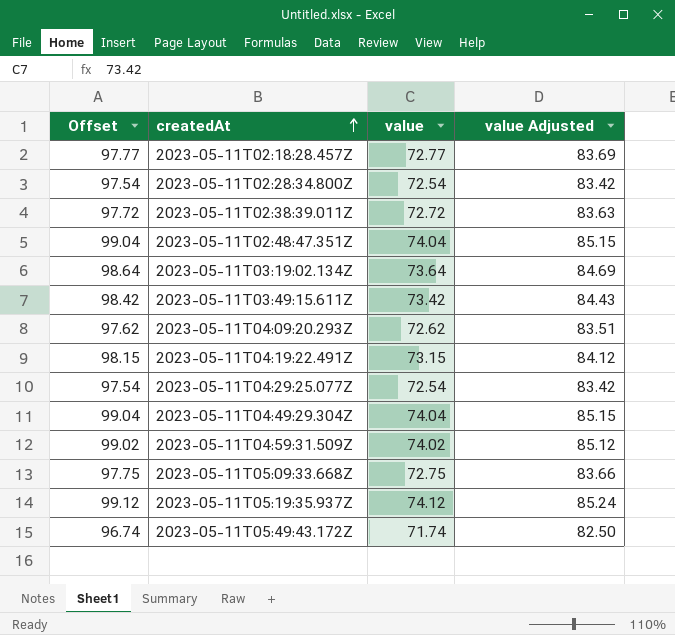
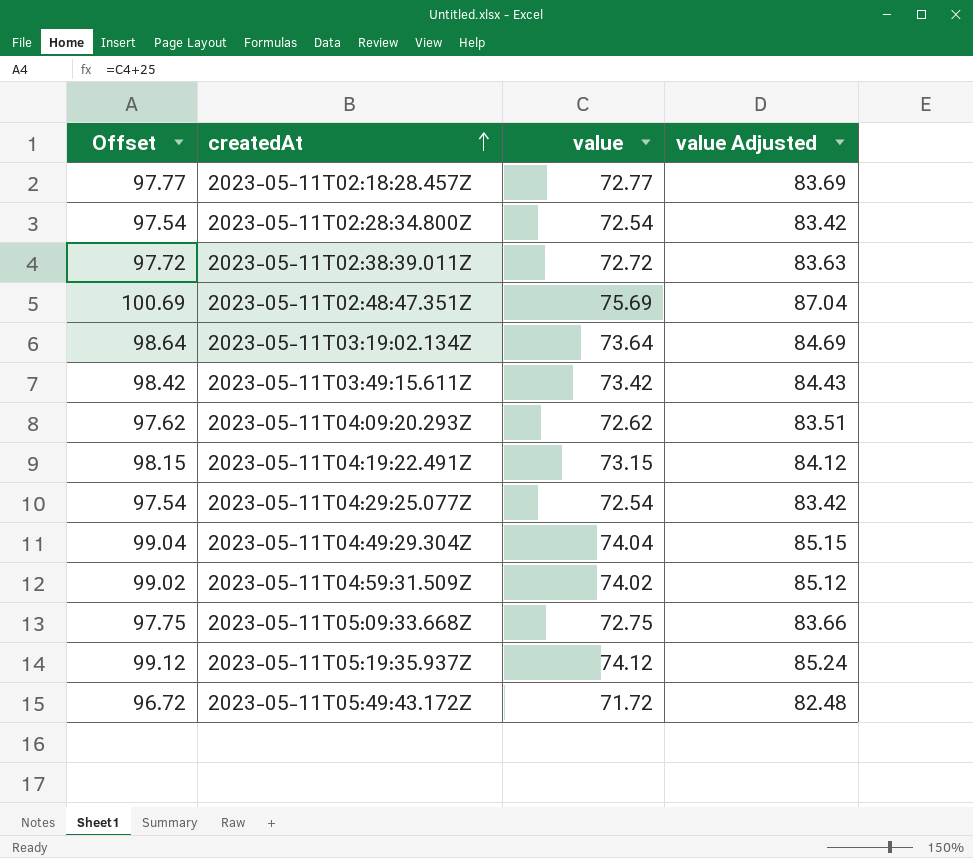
2023-05-11T02:48:47.351Z | Offset: 99.04 -> 100.69
2023-05-11T02:48:47.351Z | value: 74.04 -> 75.69
2023-05-11T02:48:47.351Z | value Adjusted: 85.15 -> 87.04
2023-05-11T05:49:43.172Z | Offset: 96.74 -> 96.72
2023-05-11T05:49:43.172Z | value: 71.74 -> 71.72
2023-05-11T05:49:43.172Z | value Adjusted: 82.50 -> 82.48

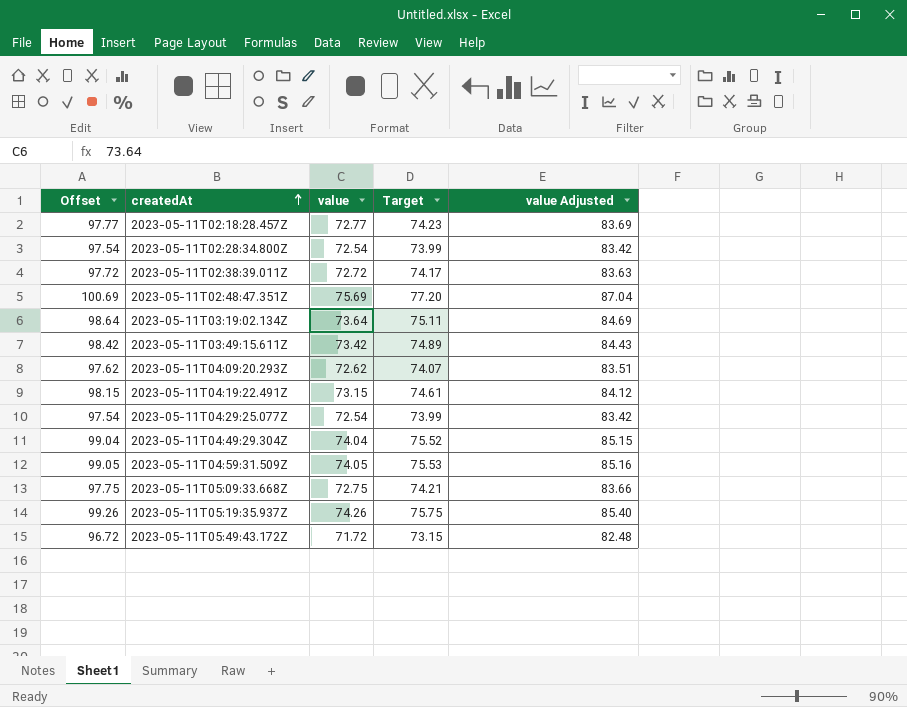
column Target | formula: none -> [value] * 1.02
2023-05-11T04:59:31.509Z | Offset: 99.02 -> 99.05
2023-05-11T04:59:31.509Z | value: 74.02 -> 74.05
2023-05-11T04:59:31.509Z | value Adjusted: 85.12 -> 85.16
2023-05-11T05:19:35.937Z | Offset: 99.12 -> 99.26
2023-05-11T05:19:35.937Z | value: 74.12 -> 74.26
2023-05-11T05:19:35.937Z | value Adjusted: 85.24 -> 85.40

